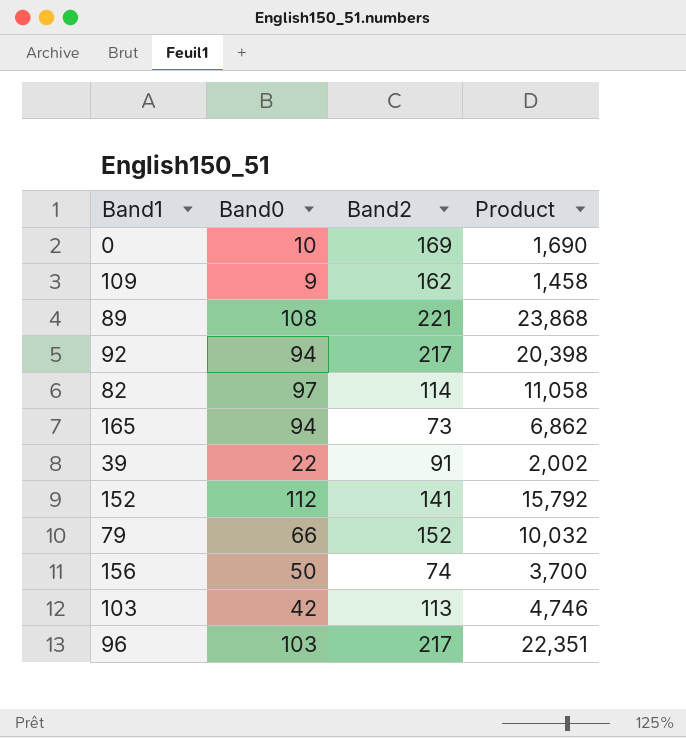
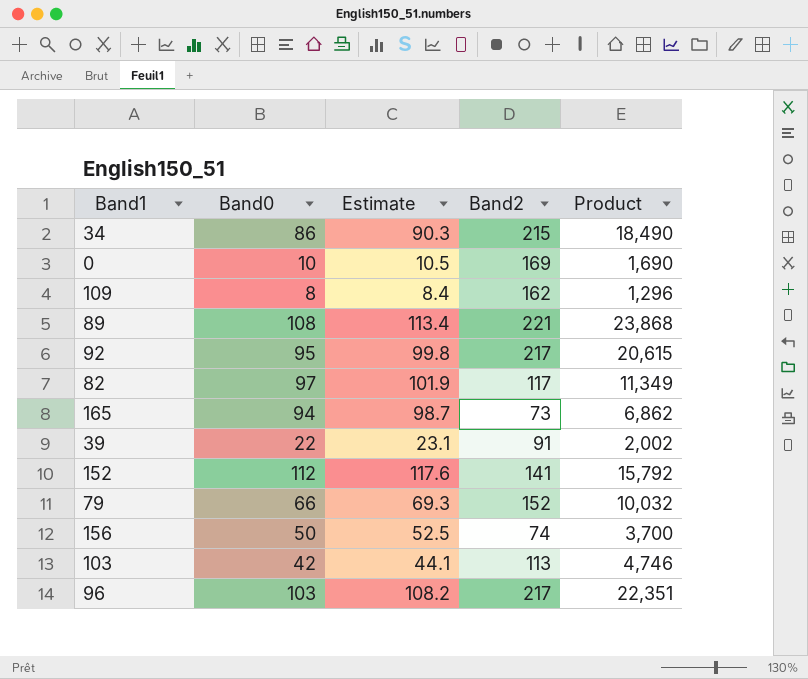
column Estimate | formula: none -> [Band0] * 1.05
row 34: none -> 86 | 90.3 | 215 | 18,490
109 | Band0: 9 -> 8
109 | Product: 1,458 -> 1,296
92 | Band0: 94 -> 95
92 | Product: 20,398 -> 20,615
82 | Band2: 114 -> 117
82 | Product: 11,058 -> 11,349

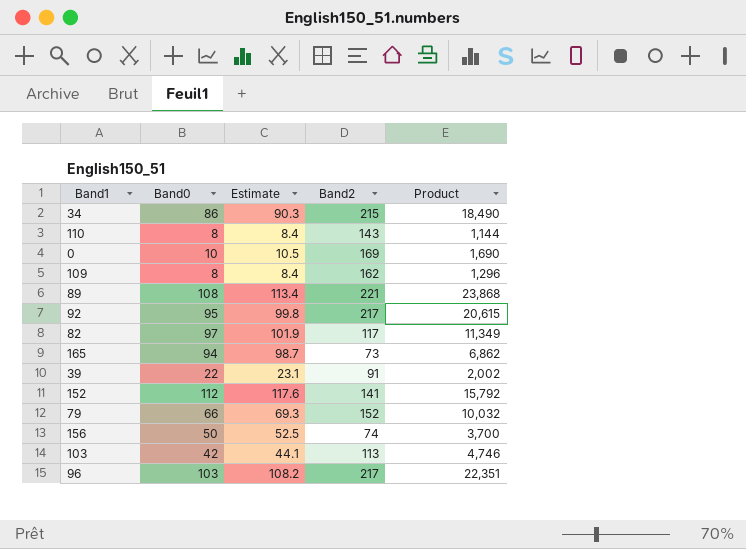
row 110: none -> 8 | 8.4 | 143 | 1,144

